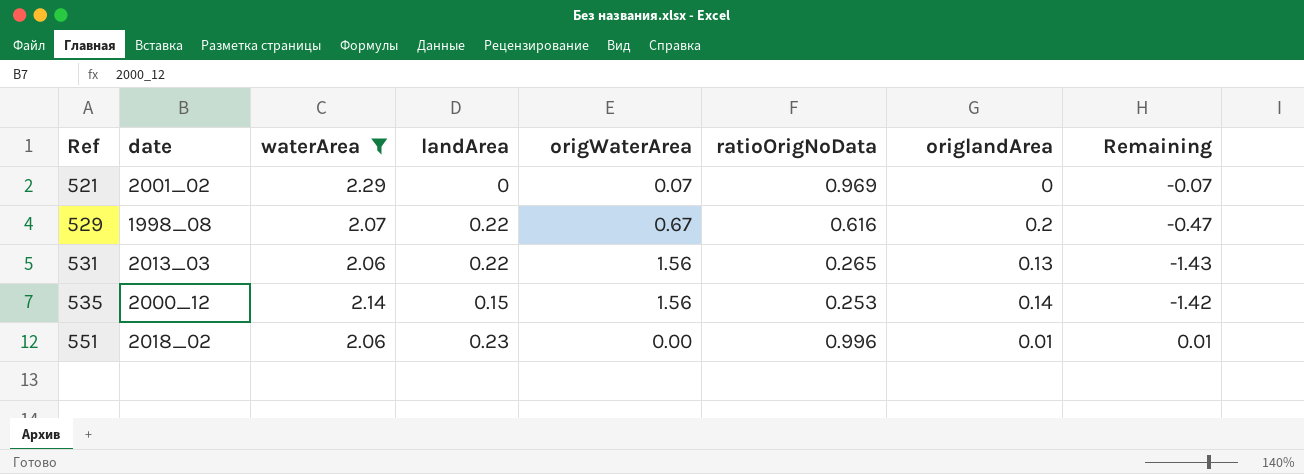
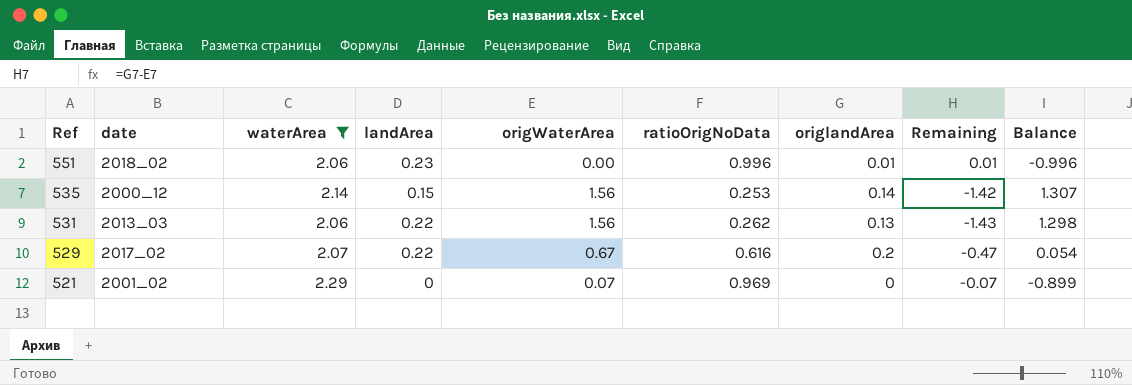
row order: Ref ascending -> Ref descending
column Balance | formula: none -> [origWaterArea] - [ratioOrigNoData]
531 | ratioOrigNoData: 0.265 -> 0.262
529 | date: 1998_08 -> 2017_02

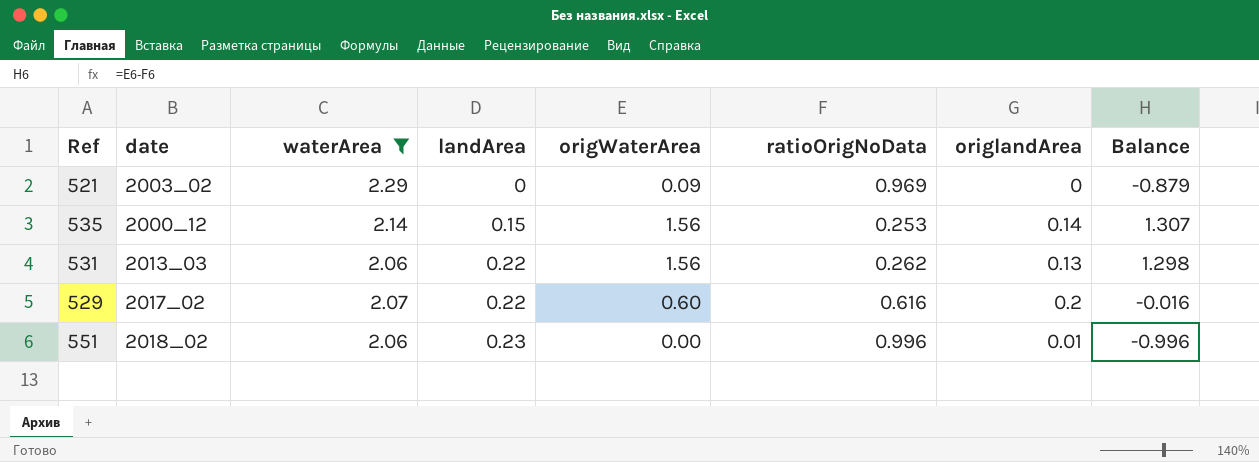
row order: Ref descending -> landArea ascending
column Remaining | formula: [origlandArea] - [origWaterArea] -> none
521 | date: 2001_02 -> 2003_02
521 | origWaterArea: 0.07 -> 0.09
521 | Balance: -0.899 -> -0.879
529 | origWaterArea: 0.67 -> 0.60
529 | Balance: 0.054 -> -0.016

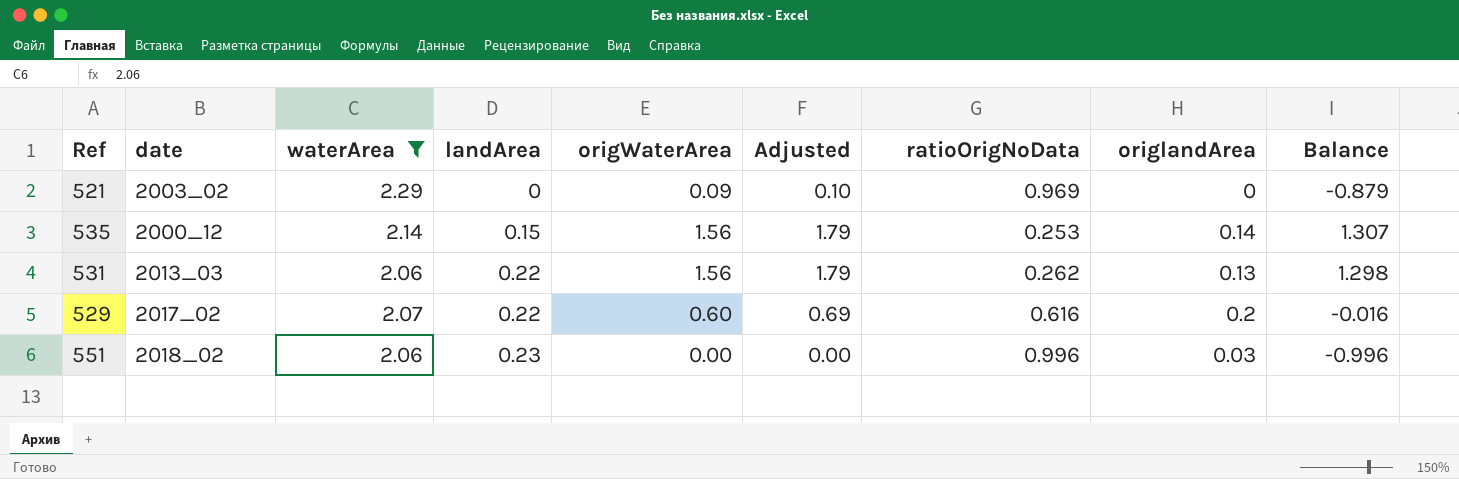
column Adjusted | formula: none -> [origWaterArea] * 1.15
551 | origlandArea: 0.01 -> 0.03

